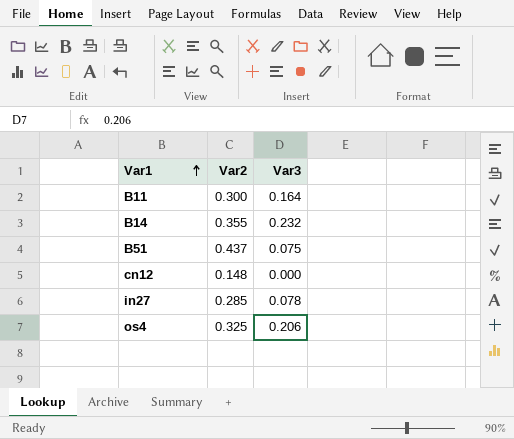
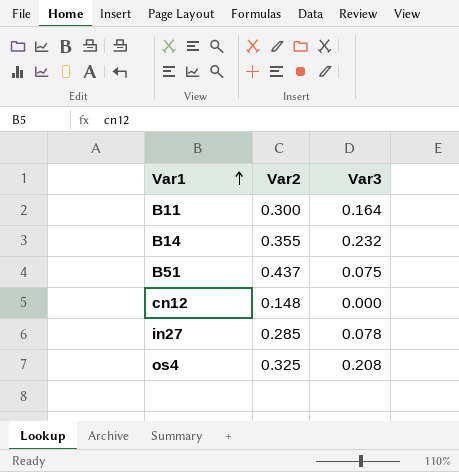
os4 | Var3: 0.206 -> 0.208

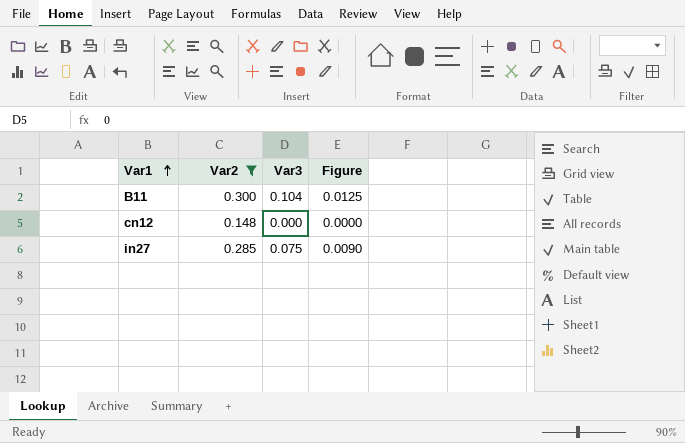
filter: none -> Var2 <= 0.300
column Figure | formula: none -> [Var3] * 0.12
B11 | Var3: 0.164 -> 0.104
in27 | Var3: 0.078 -> 0.075

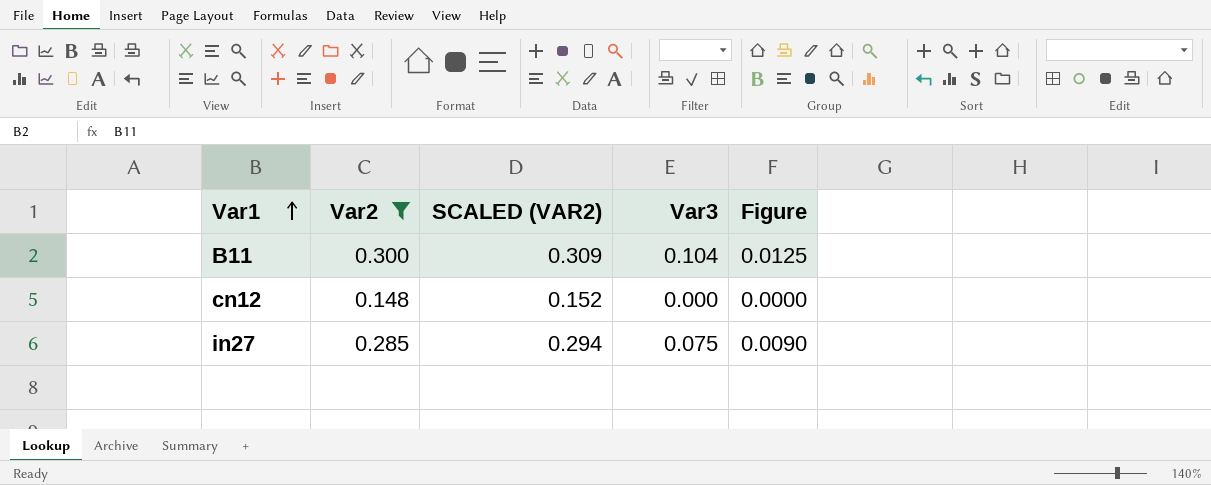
column SCALED (VAR2) | formula: none -> [Var2] * 1.03

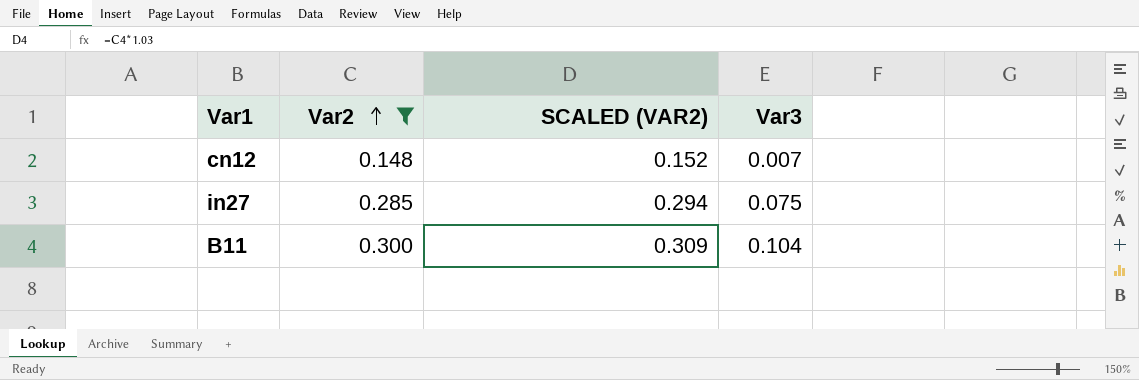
row order: Var1 ascending -> Var2 ascending
column Figure | formula: [Var3] * 0.12 -> none
cn12 | Var3: 0.000 -> 0.007

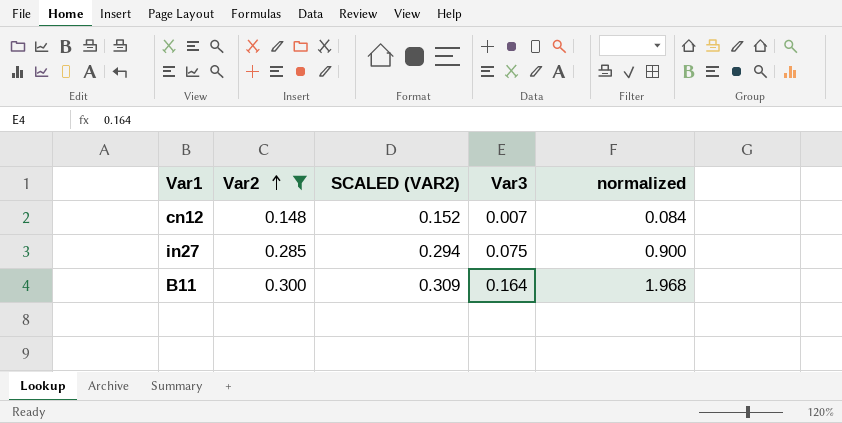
column normalized | formula: none -> [Var3] * 12
B11 | Var3: 0.104 -> 0.164

